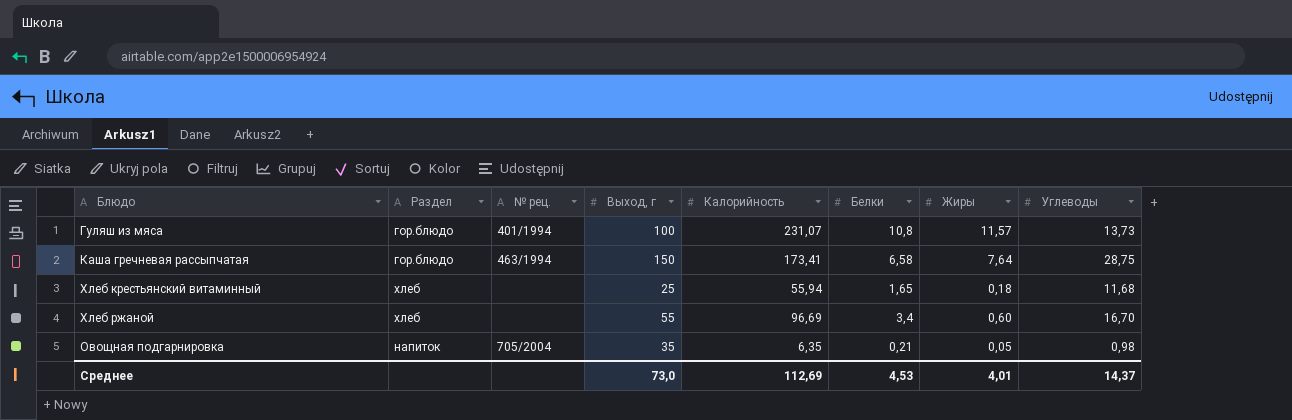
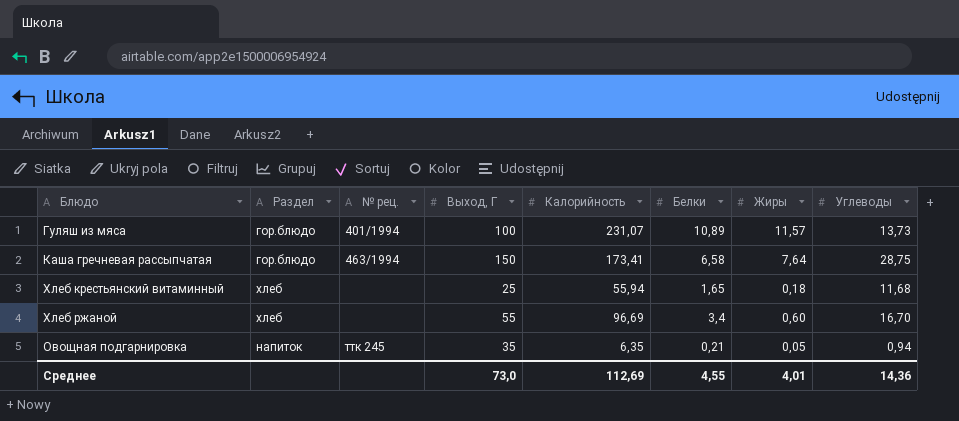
column name: Выход, г -> Выход, Г
Гуляш из мяса | Белки: 10,8 -> 10,89
Овощная подгарнировка | № рец.: 705/2004 -> ттк 245
Овощная подгарнировка | Углеводы: 0,98 -> 0,94
Среднее | Белки: 4,53 -> 4,55
Среднее | Углеводы: 14,37 -> 14,36

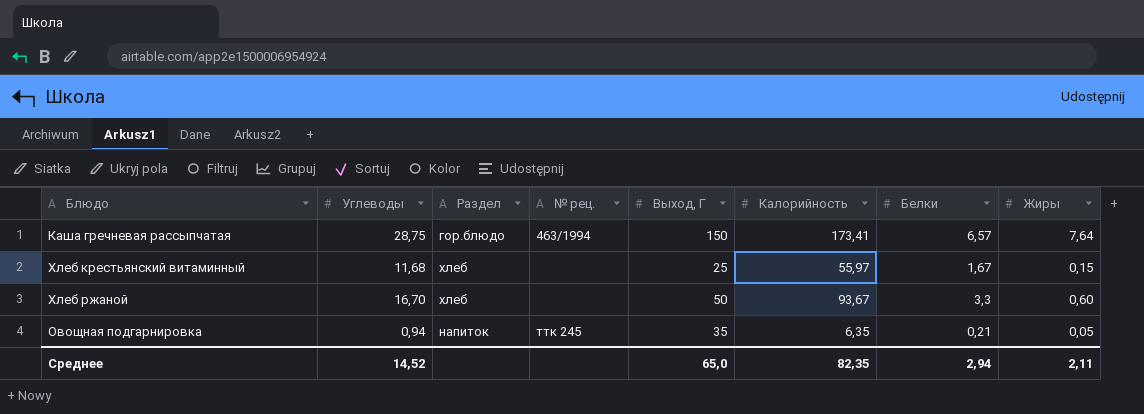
column Углеводы | position: 8 -> 2
row Гуляш из мяса: гор.блюдо | 401/1994 | 100 | 231,07 | 10,89 | 11,57 | 13,73 -> none
Каша гречневая рассыпчатая | Белки: 6,58 -> 6,57
Хлеб крестьянский витаминный | Калорийность: 55,94 -> 55,97
Хлеб крестьянский витаминный | Белки: 1,65 -> 1,67
Хлеб крестьянский витаминный | Жиры: 0,18 -> 0,15
Хлеб ржаной | Выход, Г: 55 -> 50
Хлеб ржаной | Калорийность: 96,69 -> 93,67
Хлеб ржаной | Белки: 3,4 -> 3,3
Среднее | Углеводы: 14,36 -> 14,52
Среднее | Выход, Г: 73,0 -> 65,0
Среднее | Калорийность: 112,69 -> 82,35
Среднее | Белки: 4,55 -> 2,94
Среднее | Жиры: 4,01 -> 2,11

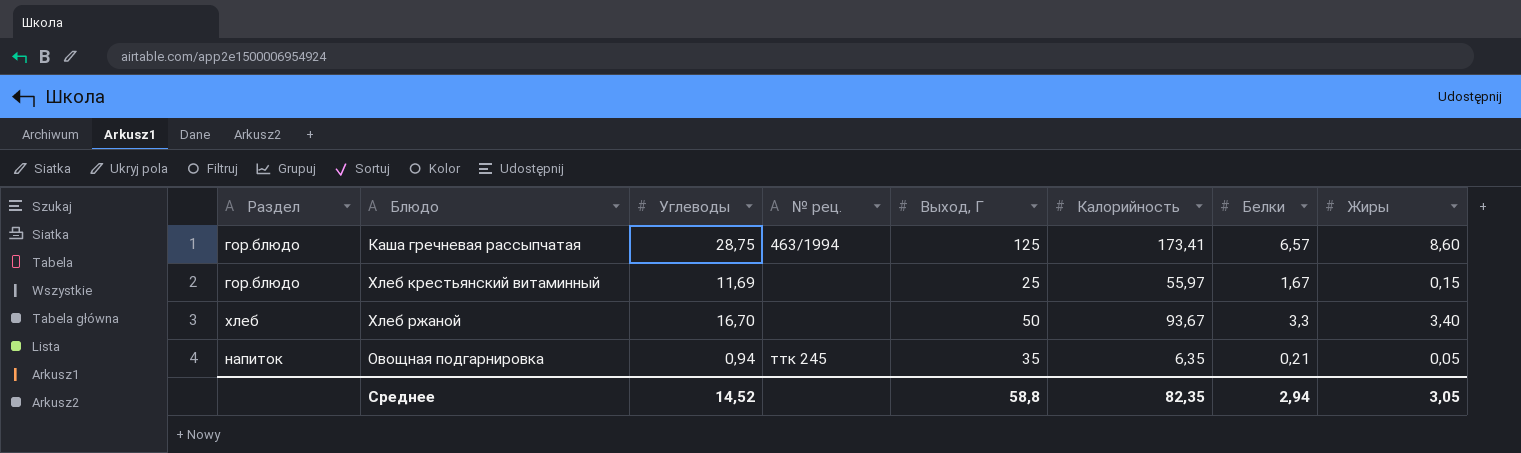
column Раздел | position: 3 -> 1
Каша гречневая рассыпчатая | Выход, Г: 150 -> 125
Каша гречневая рассыпчатая | Жиры: 7,64 -> 8,60
Хлеб крестьянский витаминный | Раздел: хлеб -> гор.блюдо
Хлеб крестьянский витаминный | Углеводы: 11,68 -> 11,69
Хлеб ржаной | Жиры: 0,60 -> 3,40
Среднее | Выход, Г: 65,0 -> 58,8
Среднее | Жиры: 2,11 -> 3,05

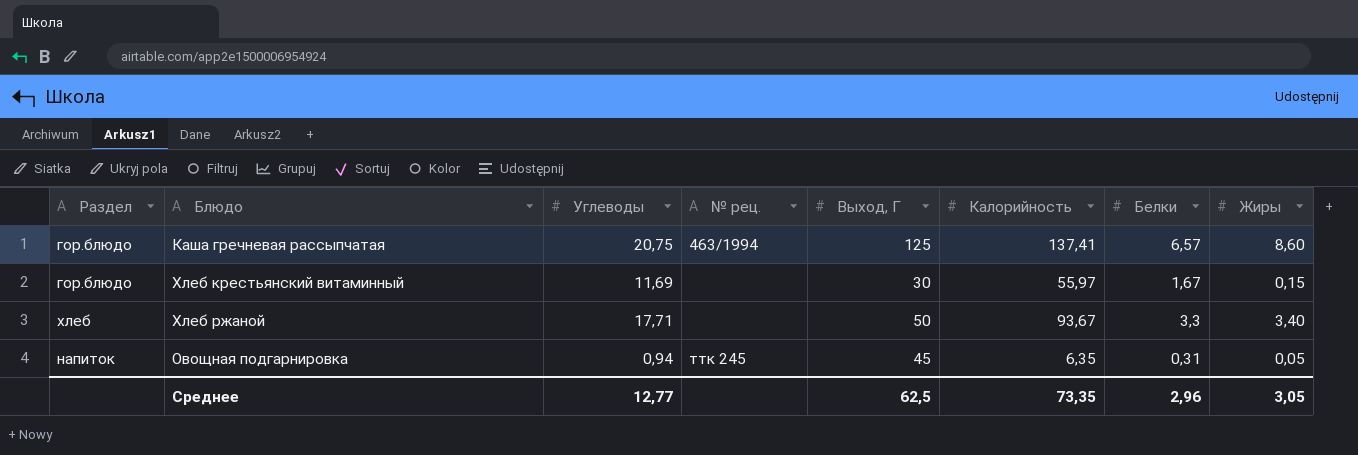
Каша гречневая рассыпчатая | Углеводы: 28,75 -> 20,75
Каша гречневая рассыпчатая | Калорийность: 173,41 -> 137,41
Хлеб крестьянский витаминный | Выход, Г: 25 -> 30
Хлеб ржаной | Углеводы: 16,70 -> 17,71
Овощная подгарнировка | Выход, Г: 35 -> 45
Овощная подгарнировка | Белки: 0,21 -> 0,31
Среднее | Углеводы: 14,52 -> 12,77
Среднее | Выход, Г: 58,8 -> 62,5
Среднее | Калорийность: 82,35 -> 73,35
Среднее | Белки: 2,94 -> 2,96

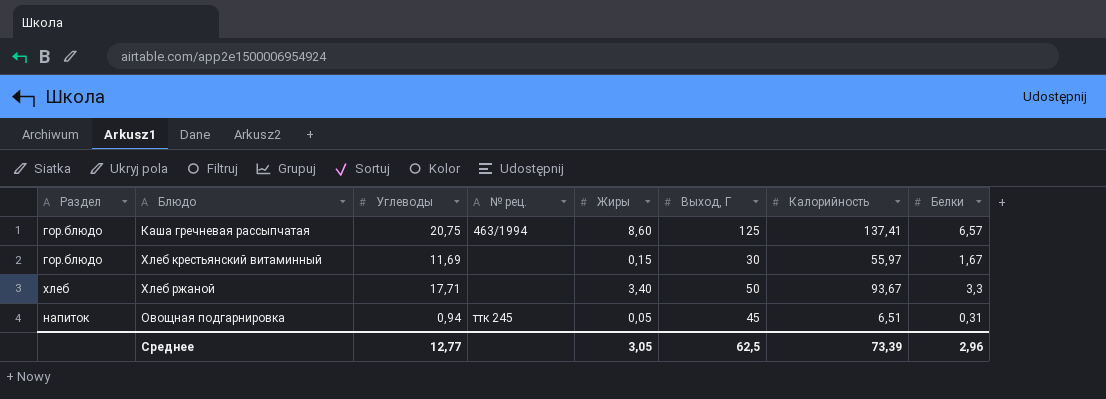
column Жиры | position: 8 -> 5
Овощная подгарнировка | Калорийность: 6,35 -> 6,51
Среднее | Калорийность: 73,35 -> 73,39

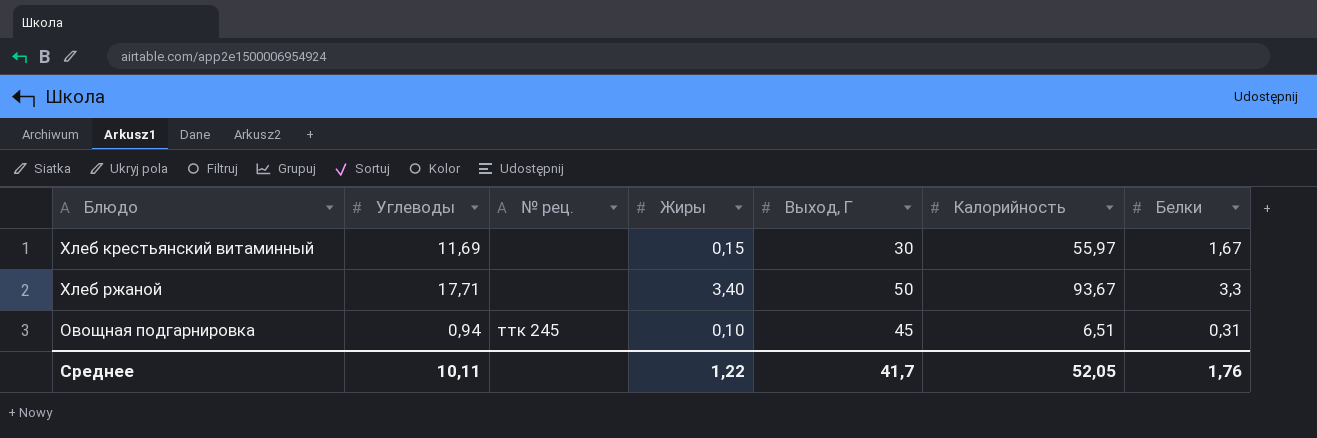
column Раздел | position: 1 -> none
row Каша гречневая рассыпчатая: гор.блюдо | 20,75 | 463/1994 | 8,60 | 125 | 137,41 | 6,57 -> none
Овощная подгарнировка | Жиры: 0,05 -> 0,10
Среднее | Углеводы: 12,77 -> 10,11
Среднее | Жиры: 3,05 -> 1,22
Среднее | Выход, Г: 62,5 -> 41,7
Среднее | Калорийность: 73,39 -> 52,05
Среднее | Белки: 2,96 -> 1,76

